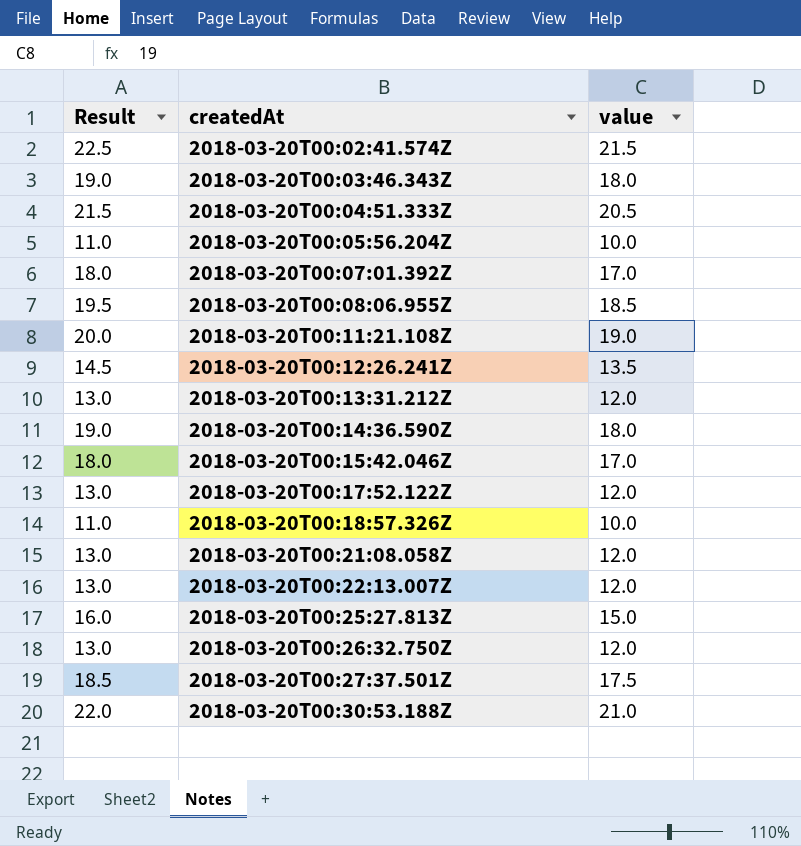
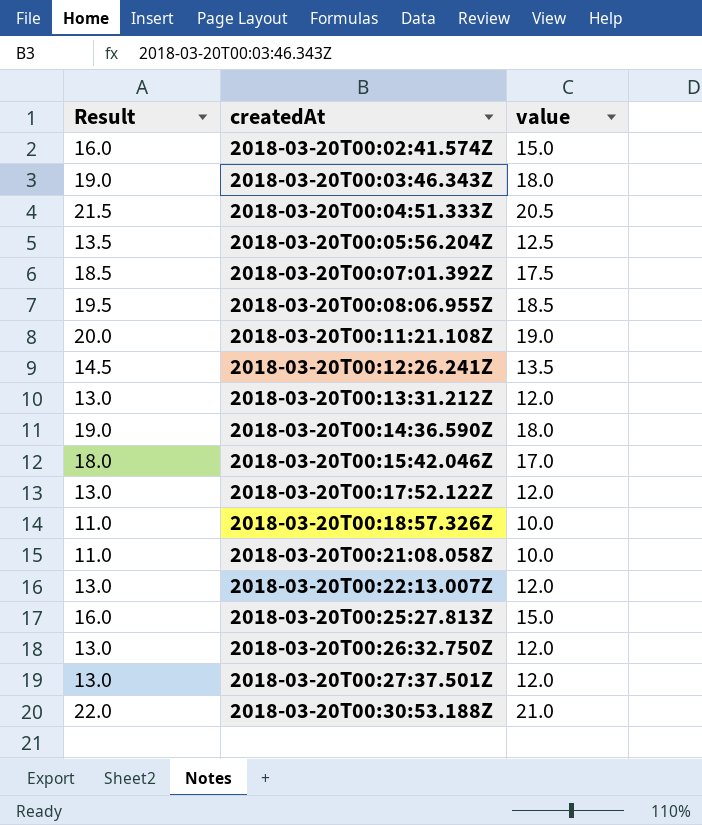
2018-03-20T00:02:41.574Z | Result: 22.5 -> 16.0
2018-03-20T00:02:41.574Z | value: 21.5 -> 15.0
2018-03-20T00:05:56.204Z | Result: 11.0 -> 13.5
2018-03-20T00:05:56.204Z | value: 10.0 -> 12.5
2018-03-20T00:07:01.392Z | Result: 18.0 -> 18.5
2018-03-20T00:07:01.392Z | value: 17.0 -> 17.5
2018-03-20T00:21:08.058Z | Result: 13.0 -> 11.0
2018-03-20T00:21:08.058Z | value: 12.0 -> 10.0
2018-03-20T00:27:37.501Z | Result: 18.5 -> 13.0
2018-03-20T00:27:37.501Z | value: 17.5 -> 12.0

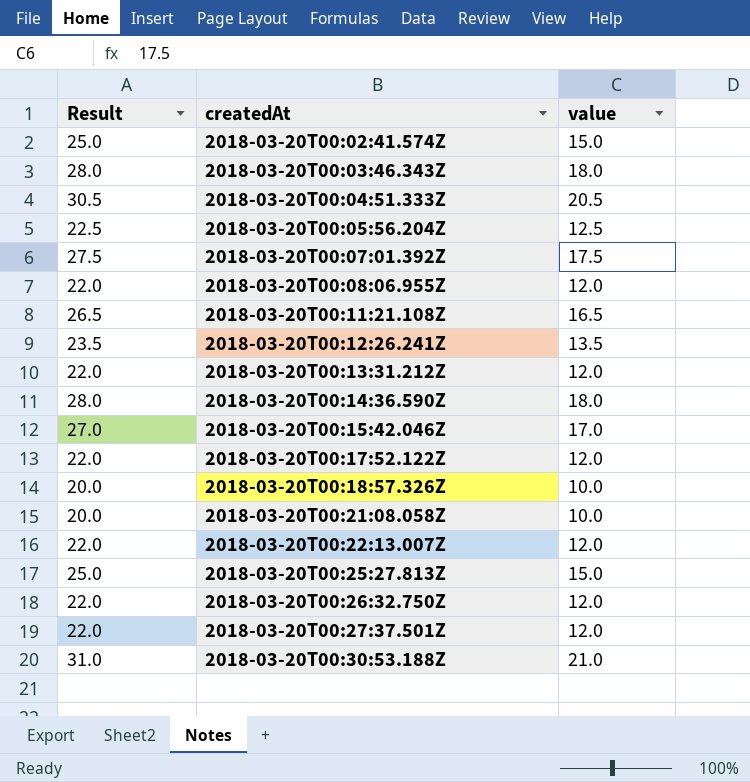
column Result | formula: [value] + 1 -> [value] + 10
2018-03-20T00:08:06.955Z | value: 18.5 -> 12.0
2018-03-20T00:11:21.108Z | value: 19.0 -> 16.5

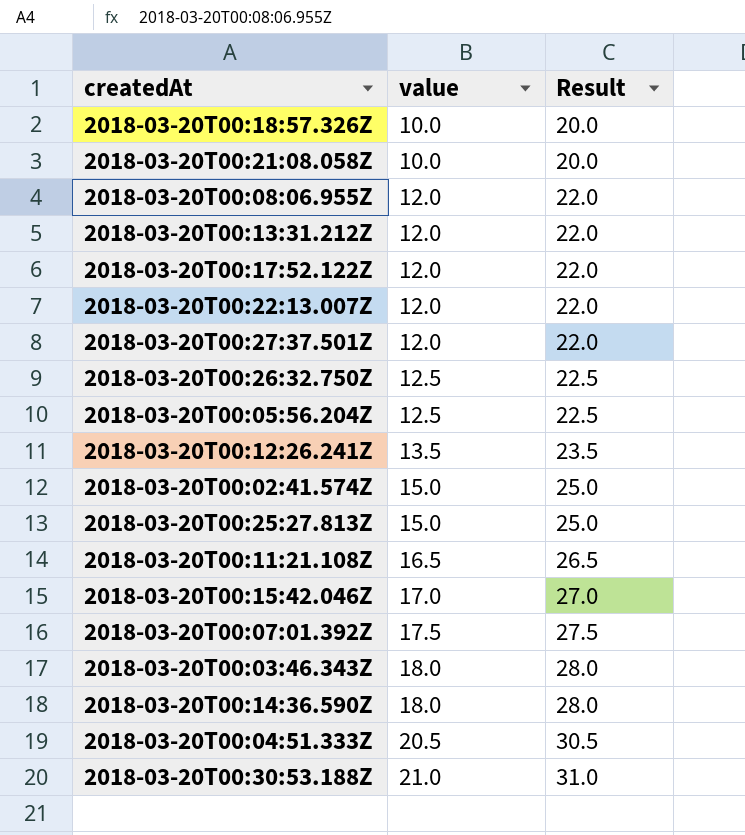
row order: createdAt ascending -> value ascending
column Result | position: 1 -> 3
2018-03-20T00:26:32.750Z | value: 12.0 -> 12.5
2018-03-20T00:26:32.750Z | Result: 22.0 -> 22.5

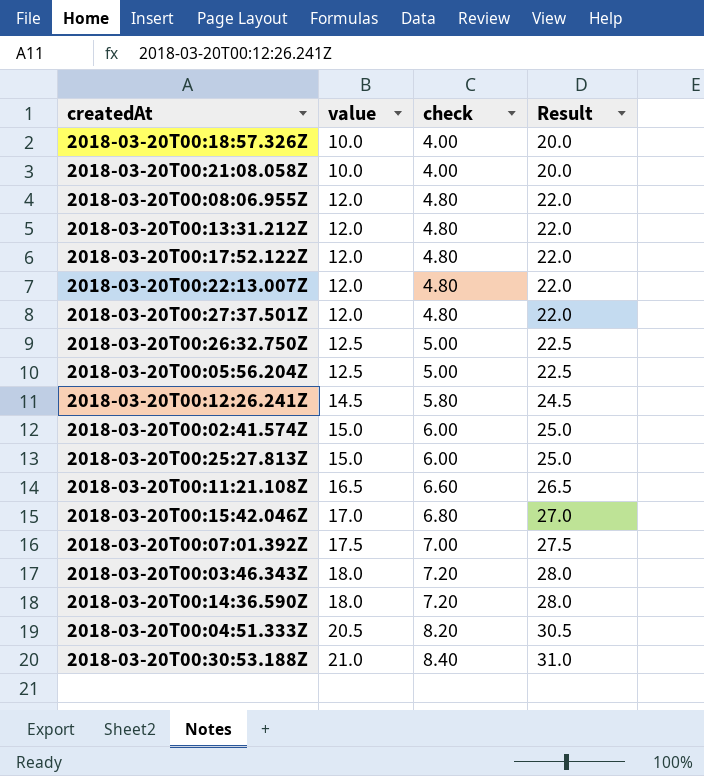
column check | formula: none -> [value] * 0.4
2018-03-20T00:12:26.241Z | value: 13.5 -> 14.5
2018-03-20T00:12:26.241Z | Result: 23.5 -> 24.5

